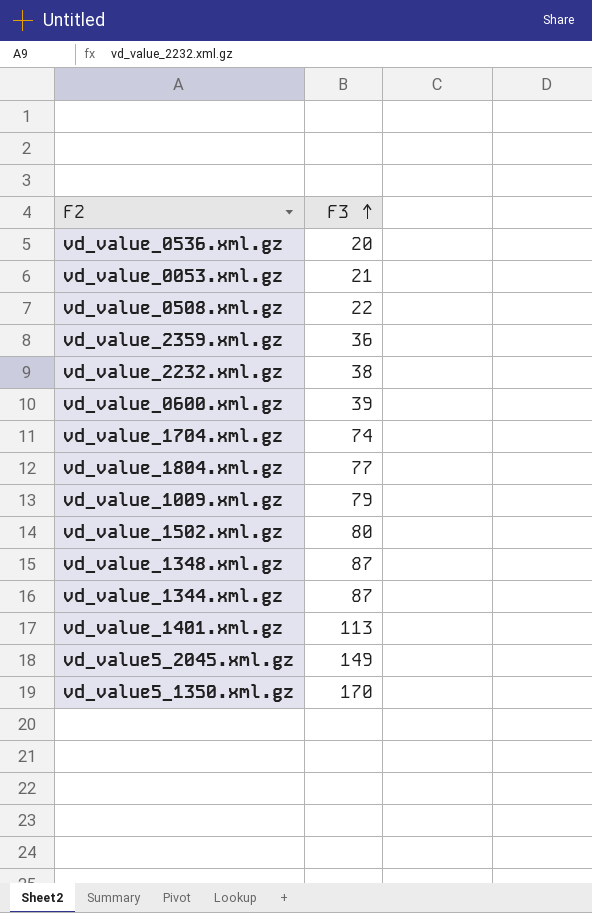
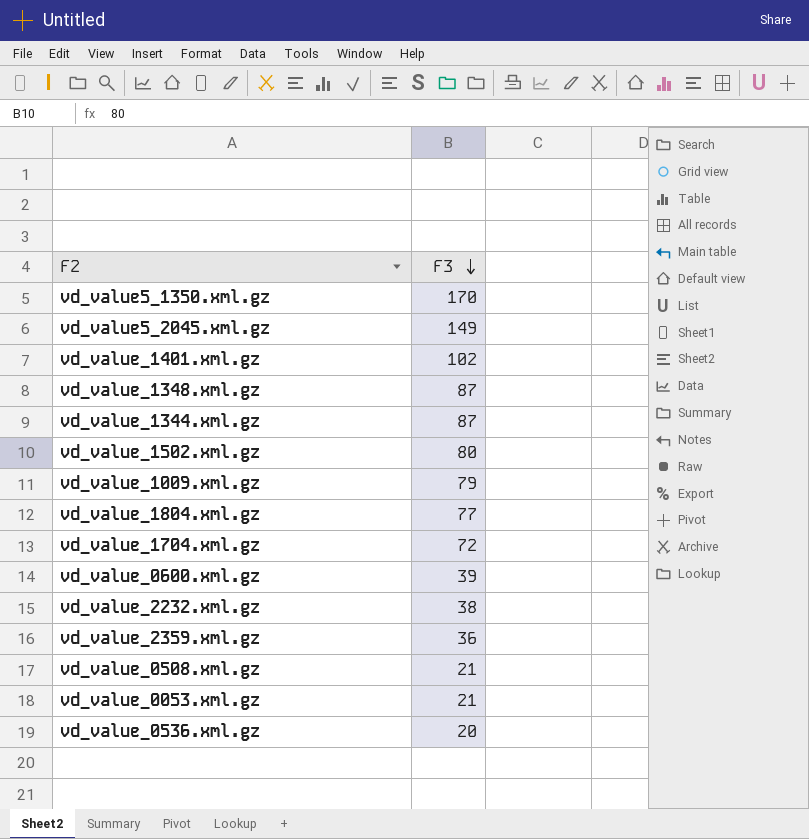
row order: F3 ascending -> F3 descending
vd_value_1401.xml.gz | F3: 113 -> 102
vd_value_1704.xml.gz | F3: 74 -> 72
vd_value_0508.xml.gz | F3: 22 -> 21

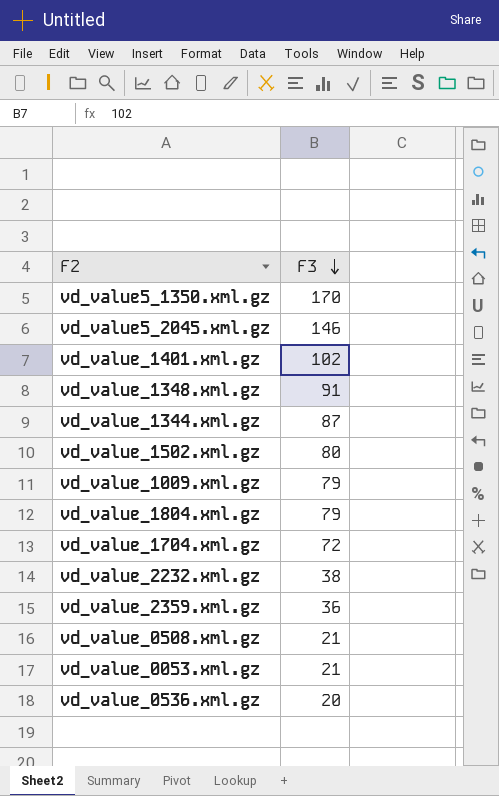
row vd_value_0600.xml.gz: 39 -> none
vd_value5_2045.xml.gz | F3: 149 -> 146
vd_value_1348.xml.gz | F3: 87 -> 91
vd_value_1804.xml.gz | F3: 77 -> 79

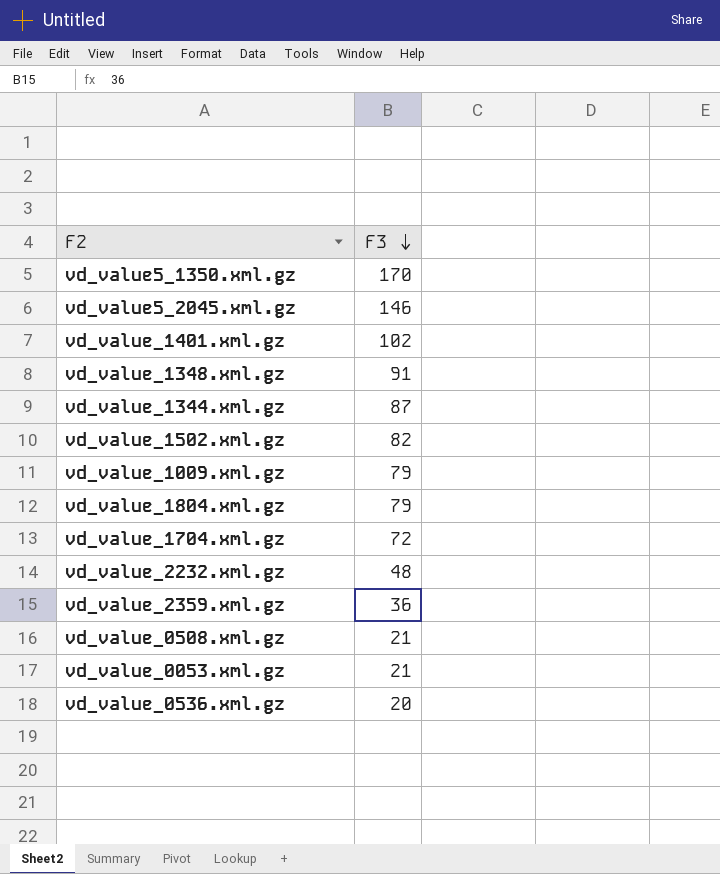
vd_value_1502.xml.gz | F3: 80 -> 82
vd_value_2232.xml.gz | F3: 38 -> 48

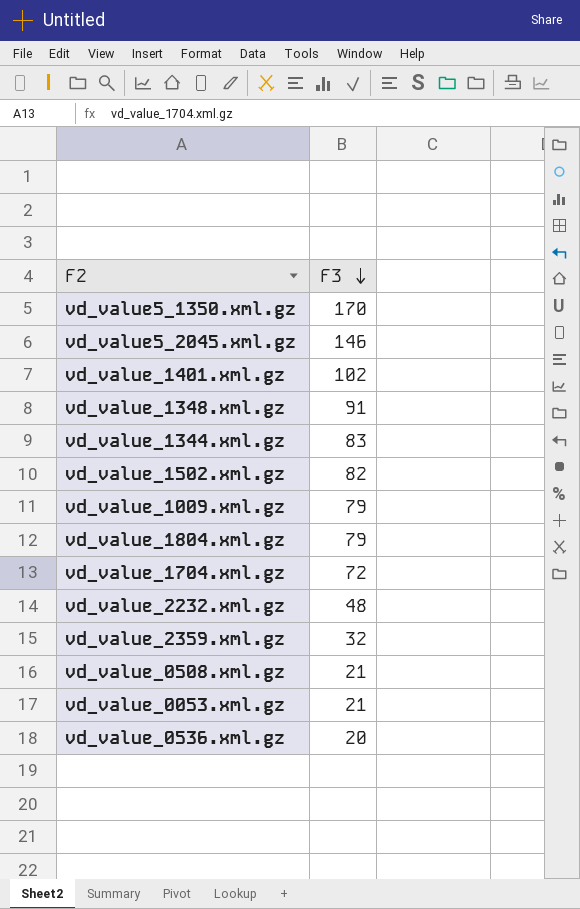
vd_value_1344.xml.gz | F3: 87 -> 83
vd_value_2359.xml.gz | F3: 36 -> 32

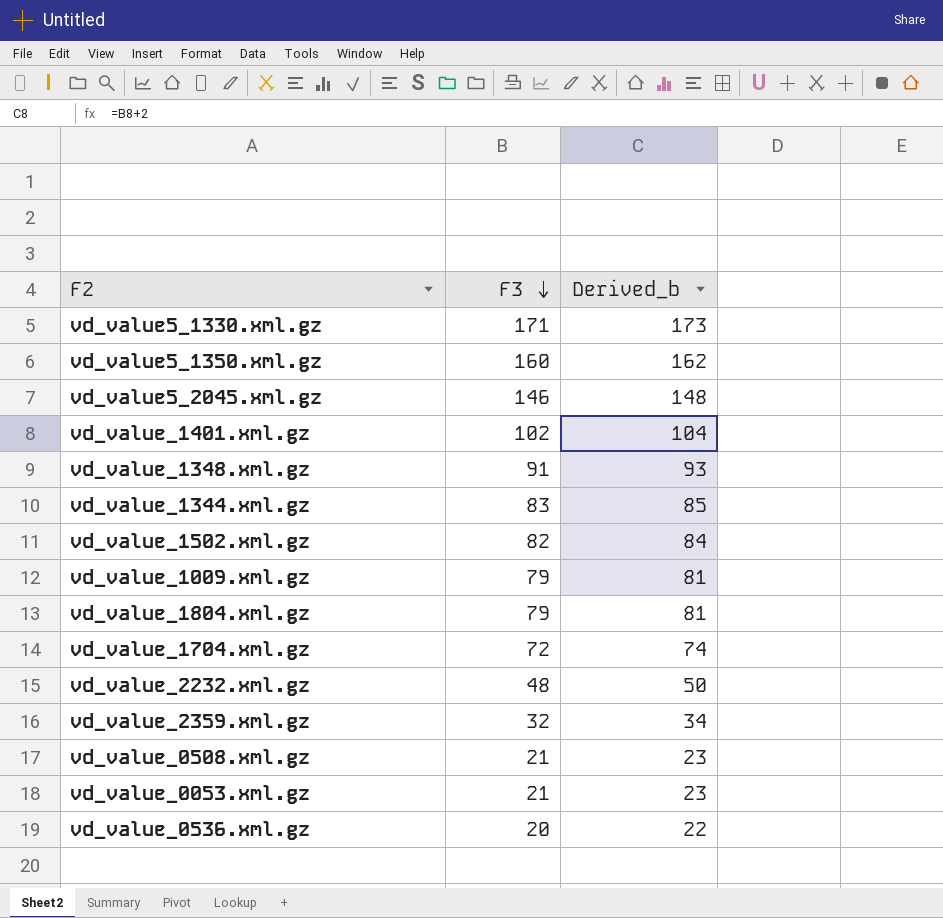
column Derived_b | formula: none -> [F3] + 2
row vd_value5_1330.xml.gz: none -> 171 | 173
vd_value5_1350.xml.gz | F3: 170 -> 160

